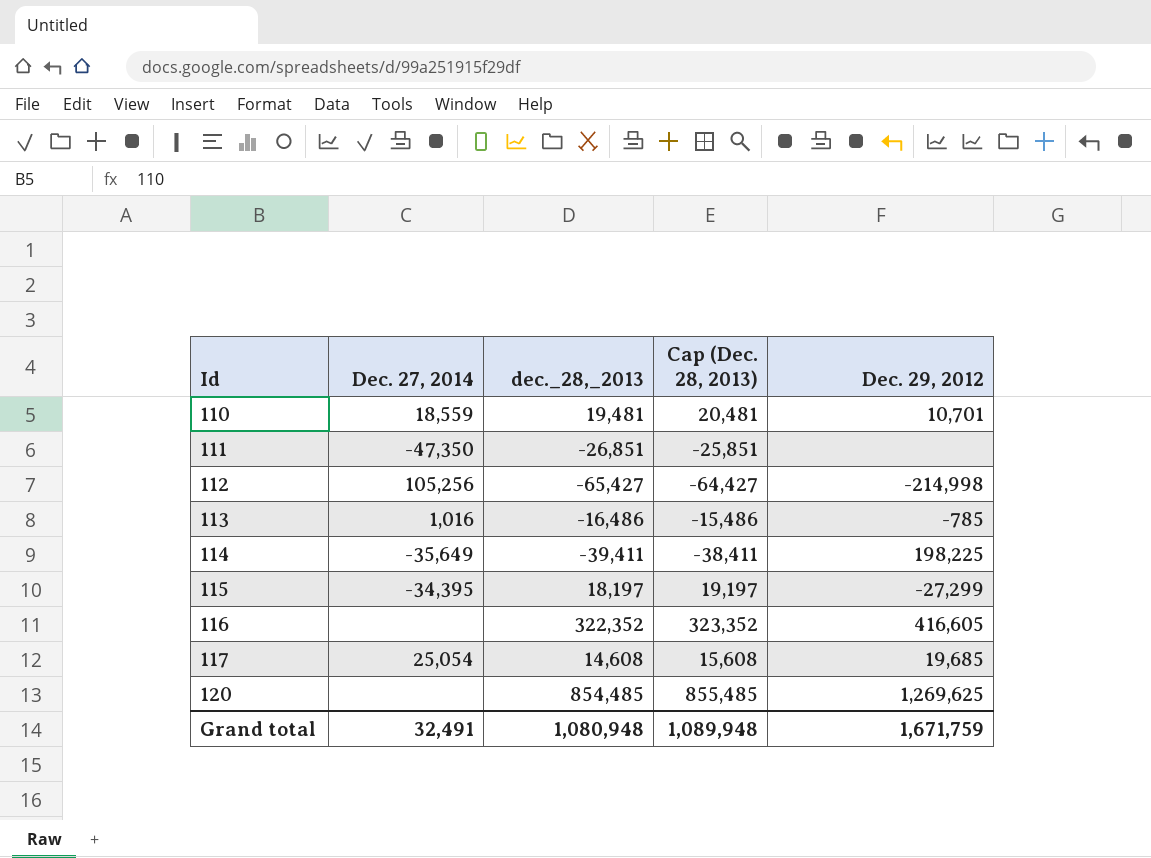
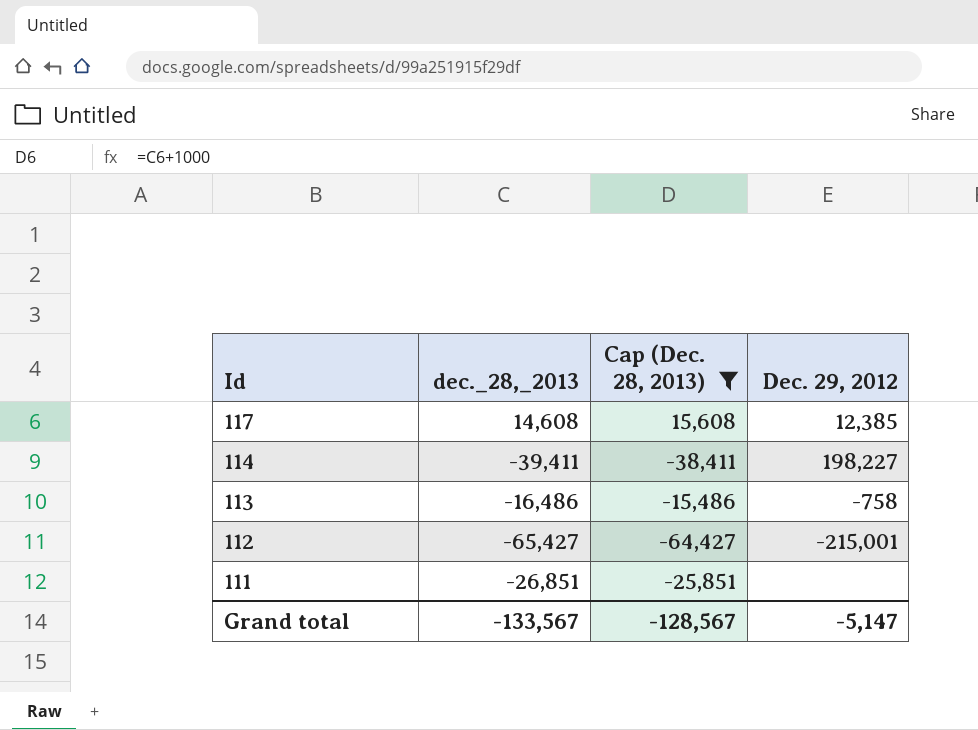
filter: none -> Cap (Dec. 28, 2013) <= 15,608
row order: Id ascending -> Id descending
column Dec. 27, 2014 | position: 2 -> none
117 | Dec. 29, 2012: 19,685 -> 12,385
114 | Dec. 29, 2012: 198,225 -> 198,227
113 | Dec. 29, 2012: -785 -> -758
112 | Dec. 29, 2012: -214,998 -> -215,001
Grand total | dec._28,_2013: 1,080,948 -> -133,567
Grand total | Cap (Dec. 28, 2013): 1,089,948 -> -128,567
Grand total | Dec. 29, 2012: 1,671,759 -> -5,147

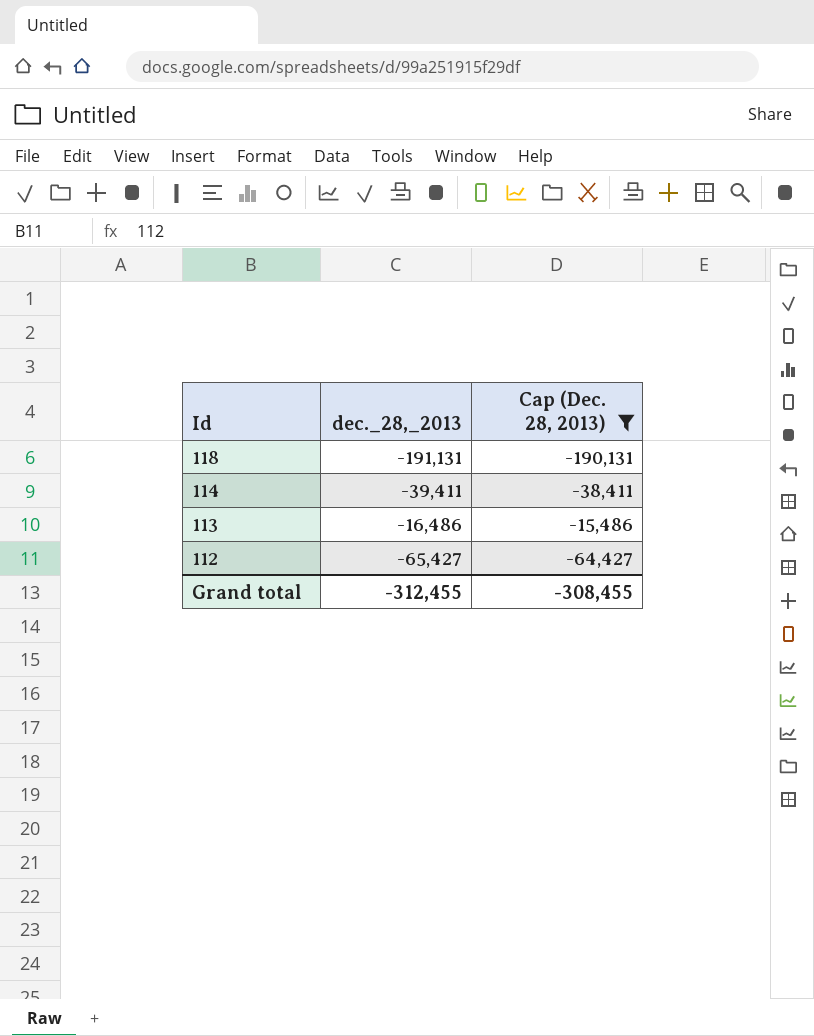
column Dec. 29, 2012 | position: 4 -> none
row 117: 14,608 | 15,608 | 12,385 -> none
row 111: -26,851 | -25,851 | none -> none
row 118: none -> -191,131 | -190,131
Grand total | dec._28,_2013: -133,567 -> -312,455
Grand total | Cap (Dec. 28, 2013): -128,567 -> -308,455

